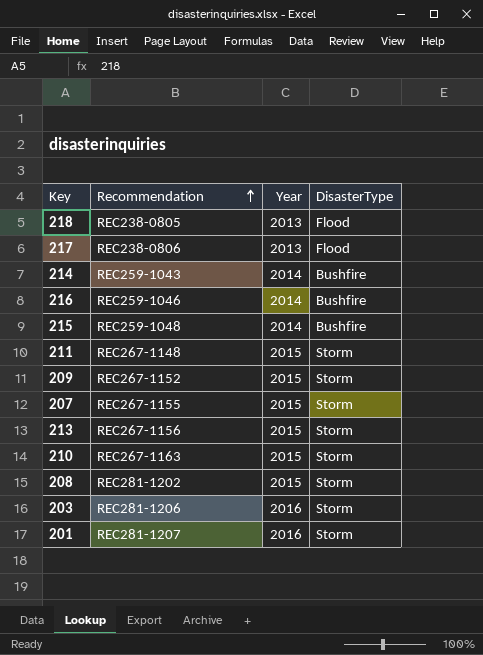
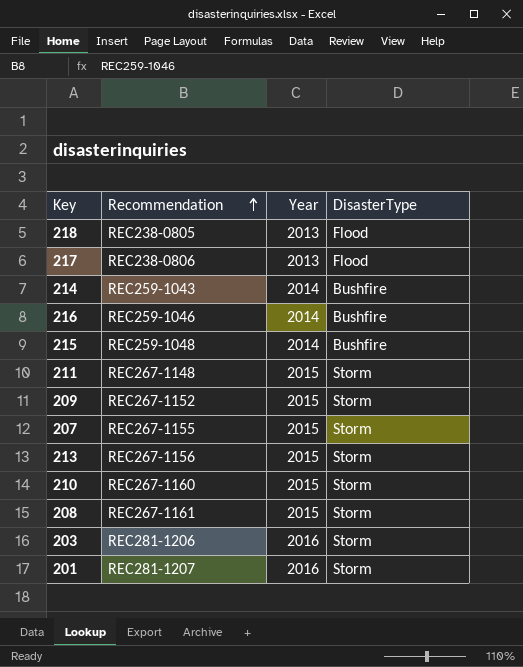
210 | Recommendation: REC267-1163 -> REC267-1160
208 | Recommendation: REC281-1202 -> REC267-1161

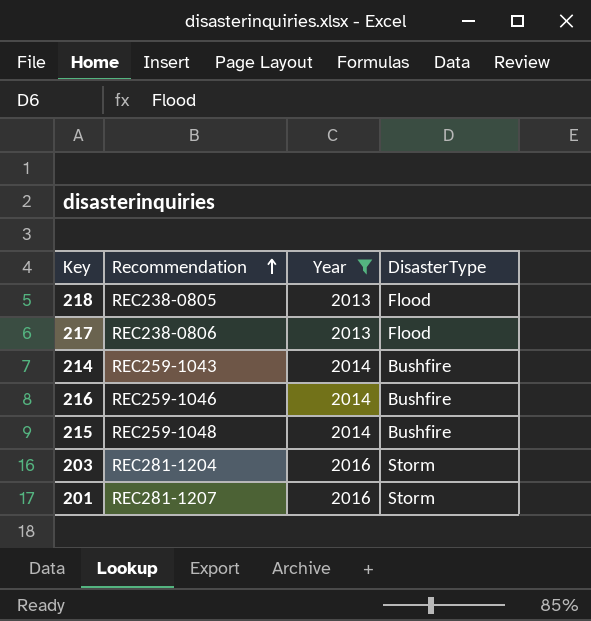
filter: none -> Year != 2015
203 | Recommendation: REC281-1206 -> REC281-1204

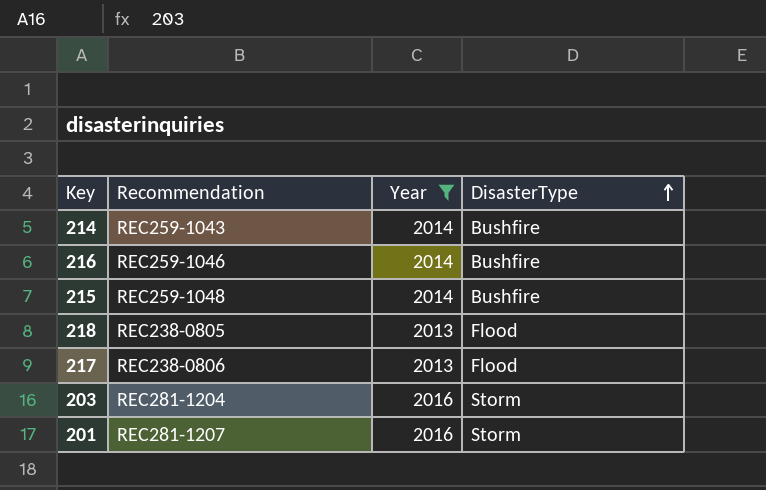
row order: Recommendation ascending -> DisasterType ascending

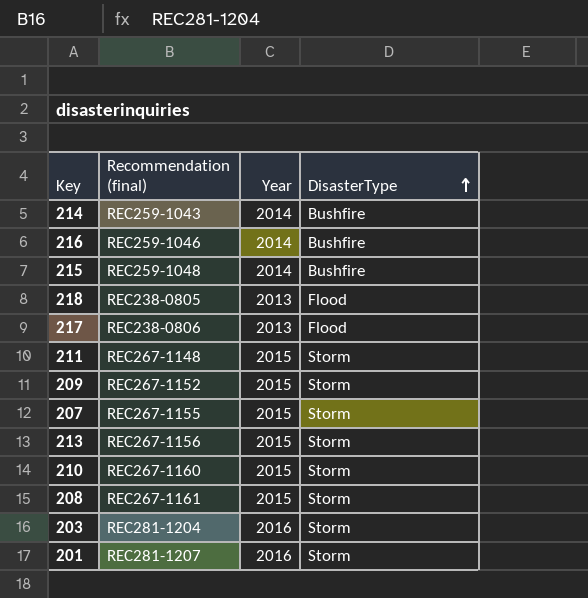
filter: Year != 2015 -> none
column name: Recommendation -> Recommendation (final)

